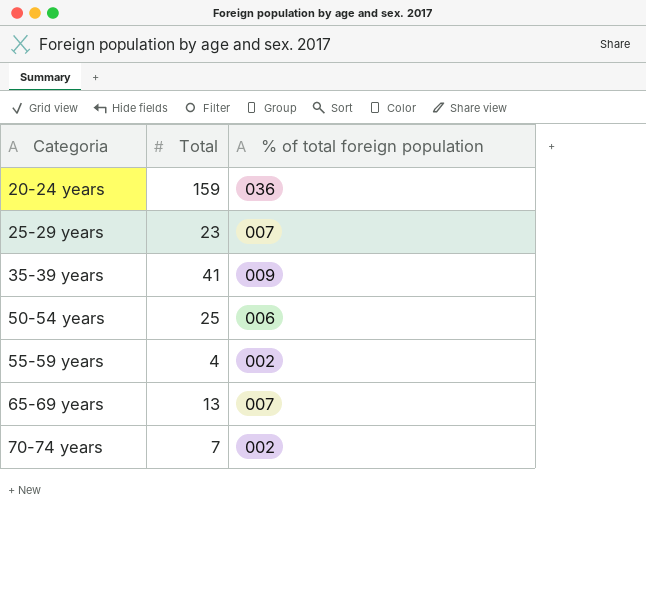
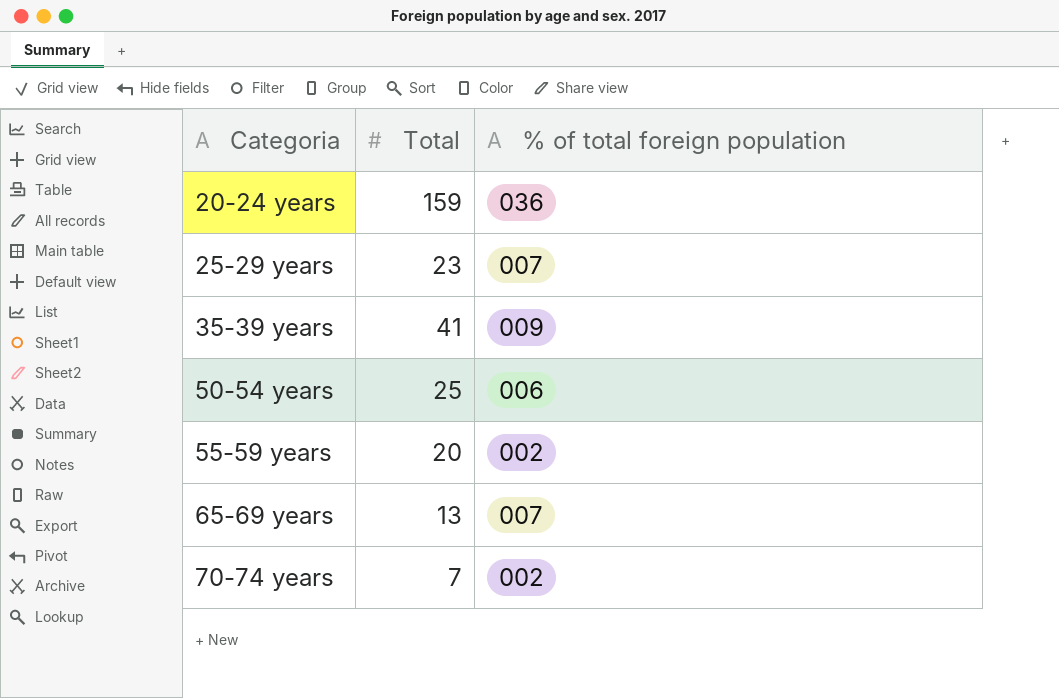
55-59 years | Total: 4 -> 20

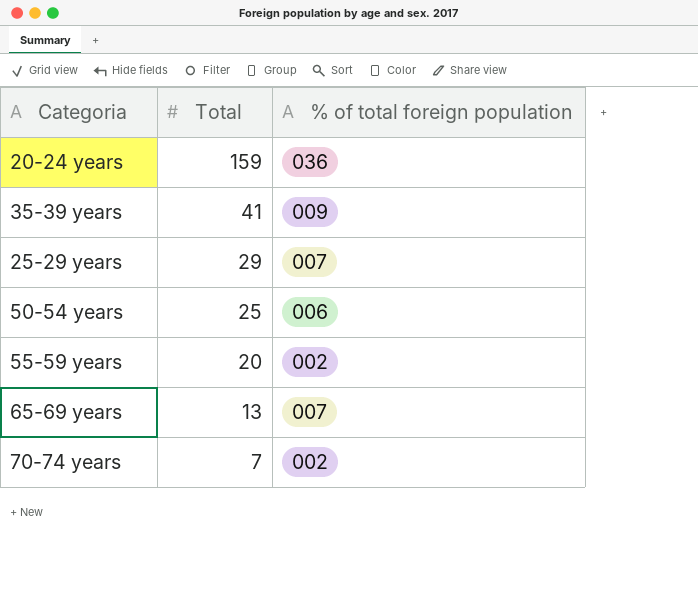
row order: Categoria ascending -> Total descending
25-29 years | Total: 23 -> 29

